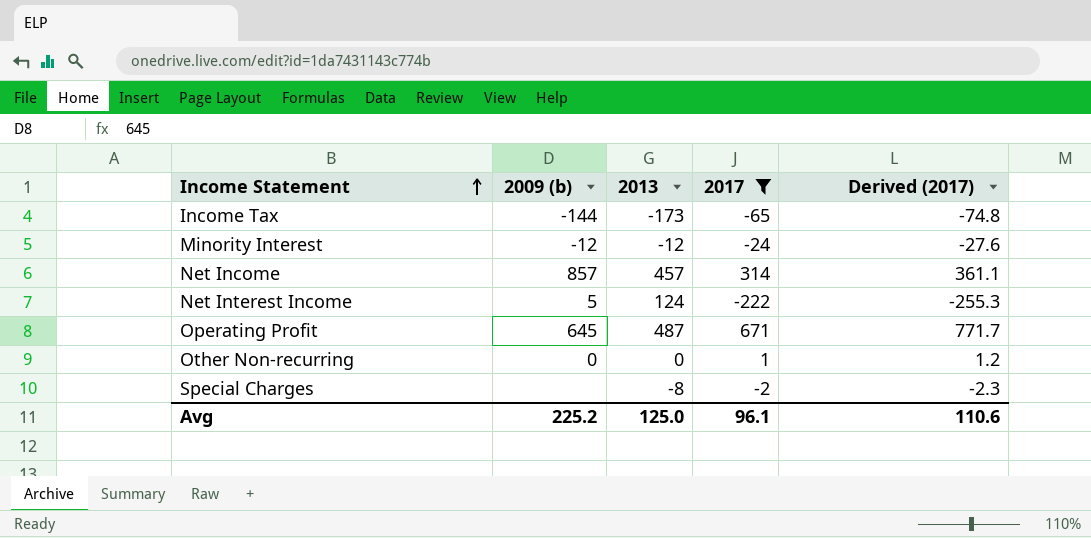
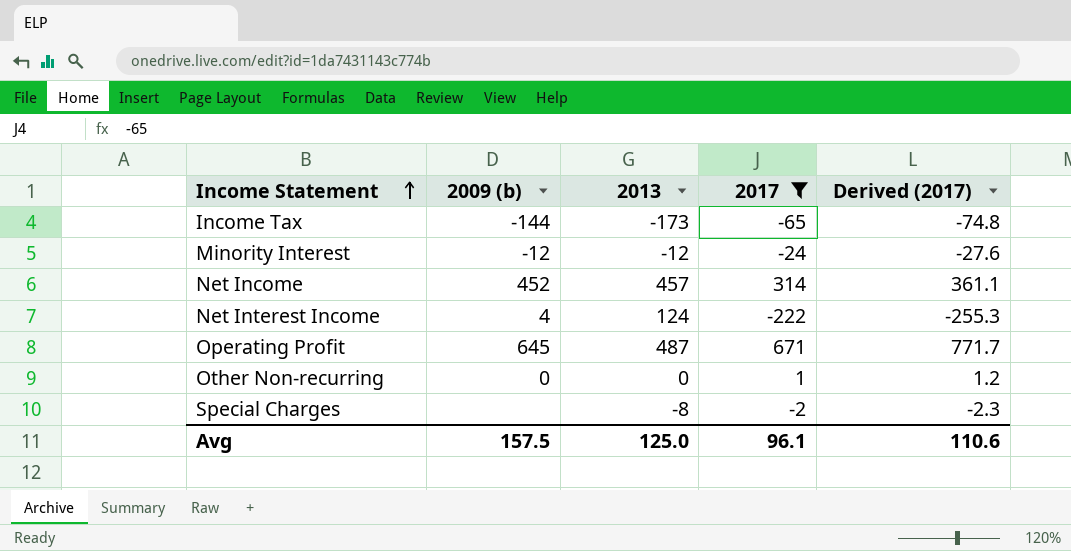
Net Income | 2009 (b): 857 -> 452
Net Interest Income | 2009 (b): 5 -> 4
Avg | 2009 (b): 225.2 -> 157.5

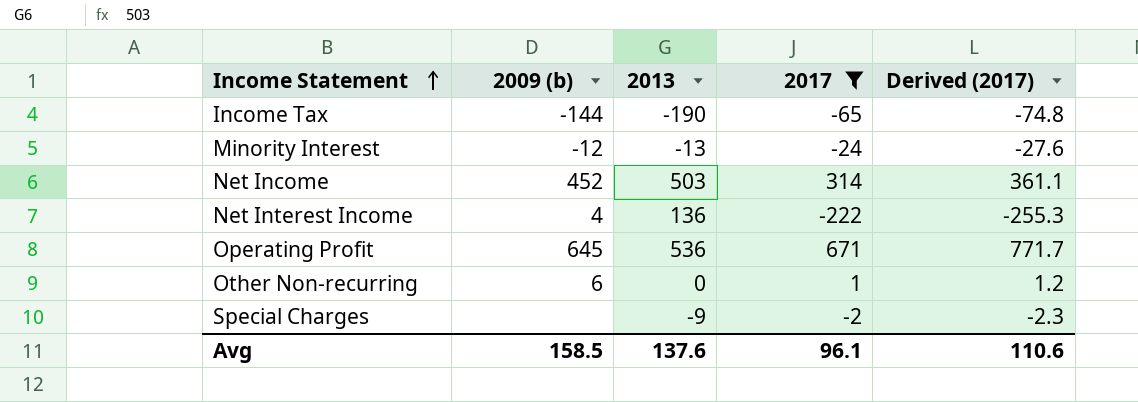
Income Tax | 2013: -173 -> -190
Minority Interest | 2013: -12 -> -13
Net Income | 2013: 457 -> 503
Net Interest Income | 2013: 124 -> 136
Operating Profit | 2013: 487 -> 536
Other Non-recurring | 2009 (b): 0 -> 6
Special Charges | 2013: -8 -> -9
Avg | 2009 (b): 157.5 -> 158.5
Avg | 2013: 125.0 -> 137.6

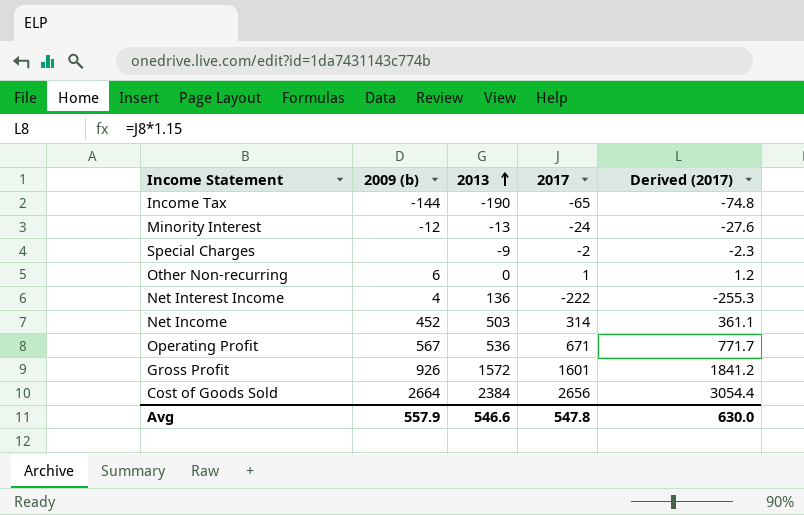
filter: 2017 <= 671 -> none
row order: Income Statement ascending -> 2013 ascending
Operating Profit | 2009 (b): 645 -> 567
Avg | 2009 (b): 158.5 -> 557.9
Avg | 2013: 137.6 -> 546.6
Avg | 2017: 96.1 -> 547.8
Avg | Derived (2017): 110.6 -> 630.0

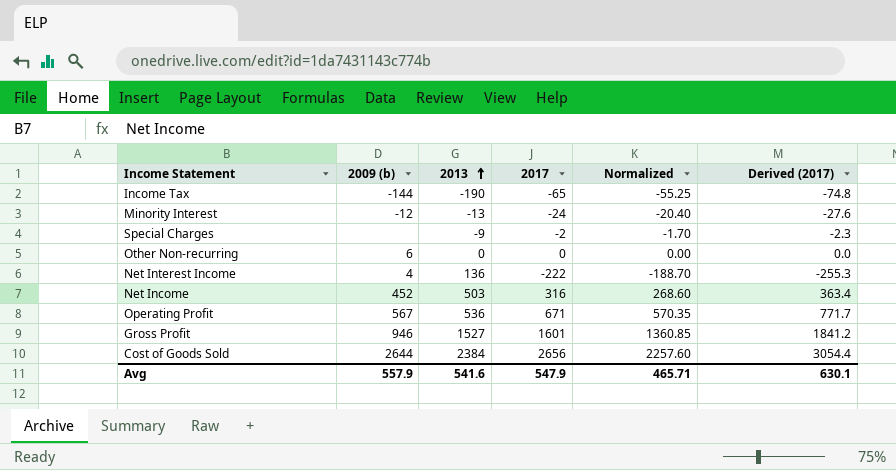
column Normalized | formula: none -> [2017] * 0.85
Other Non-recurring | 2017: 1 -> 0
Other Non-recurring | Derived (2017): 1.2 -> 0.0
Net Income | 2017: 314 -> 316
Net Income | Derived (2017): 361.1 -> 363.4
Gross Profit | 2009 (b): 926 -> 946
Gross Profit | 2013: 1572 -> 1527
Cost of Goods Sold | 2009 (b): 2664 -> 2644
Avg | 2013: 546.6 -> 541.6
Avg | 2017: 547.8 -> 547.9
Avg | Derived (2017): 630.0 -> 630.1

